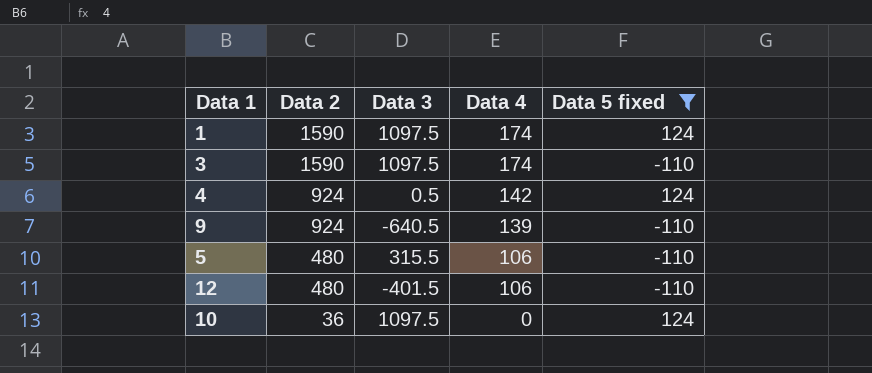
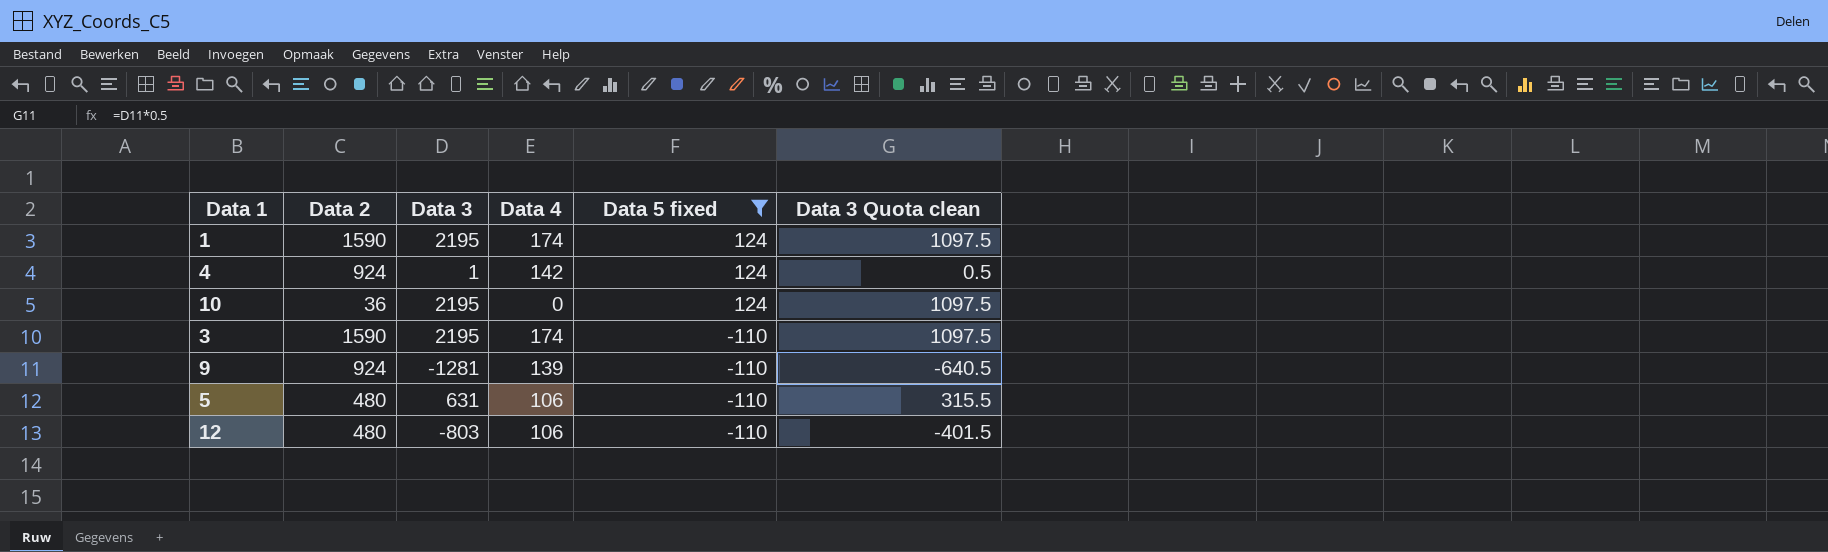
row order: Data 2 descending -> Data 5 fixed descending
column Data 3 Quota clean | formula: none -> [Data 3] * 0.5
1 | Data 3: 1097.5 -> 2195
4 | Data 3: 0.5 -> 1
10 | Data 3: 1097.5 -> 2195
3 | Data 3: 1097.5 -> 2195
9 | Data 3: -640.5 -> -1281
5 | Data 3: 315.5 -> 631
12 | Data 3: -401.5 -> -803

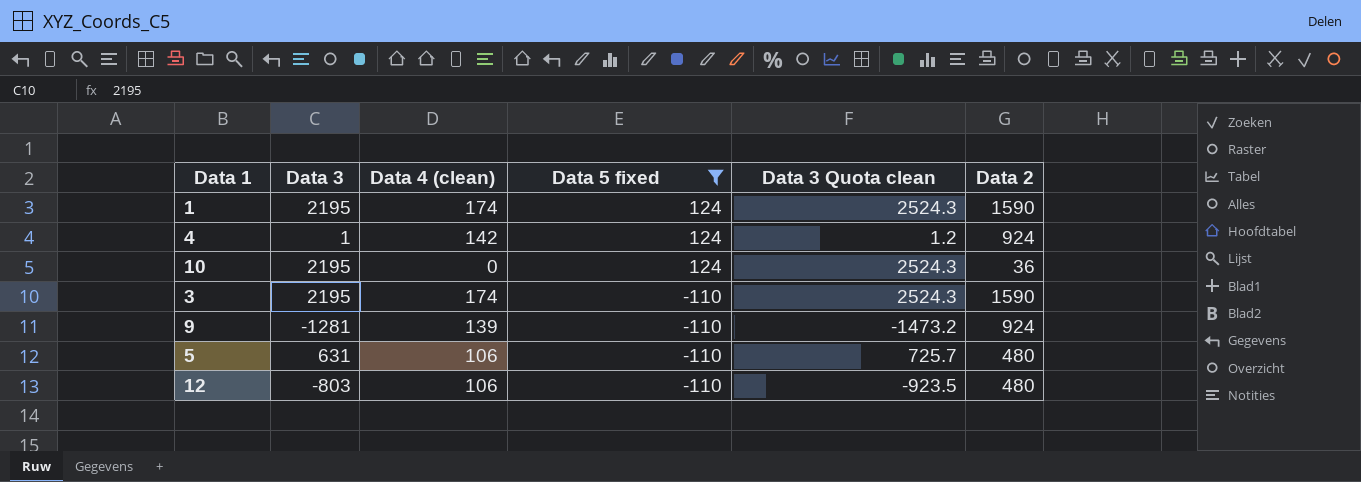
column name: Data 4 -> Data 4 (clean)
column Data 3 Quota clean | formula: [Data 3] * 0.5 -> [Data 3] * 1.15
column Data 2 | position: 2 -> 6

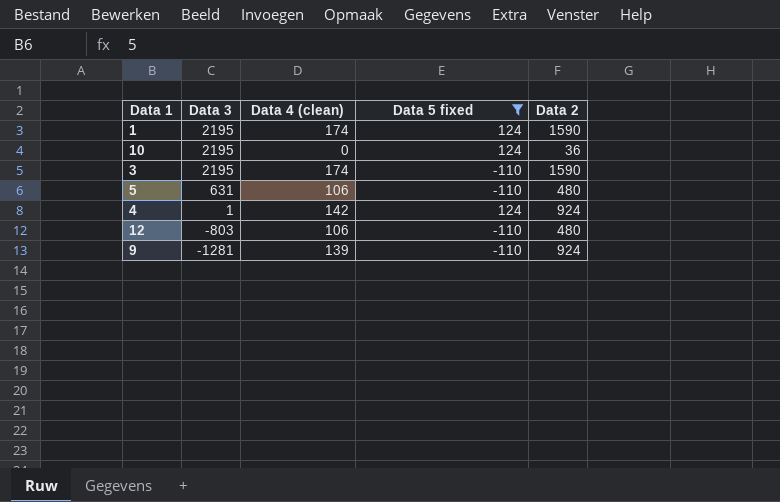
row order: Data 5 fixed descending -> Data 3 descending
column Data 3 Quota clean | formula: [Data 3] * 1.15 -> none

